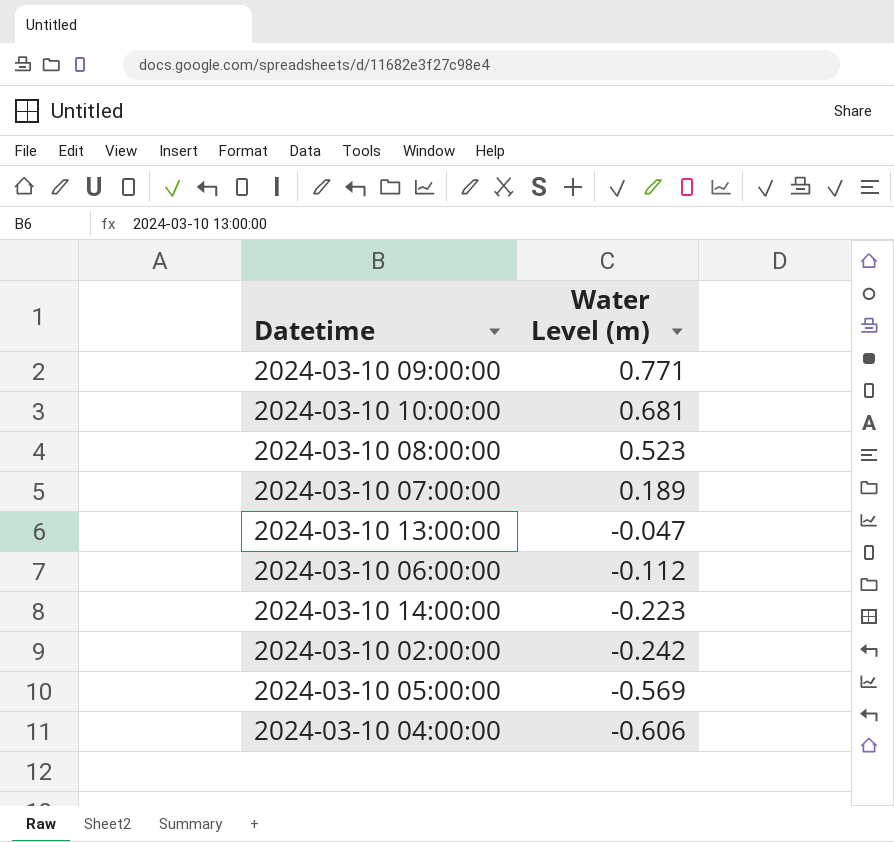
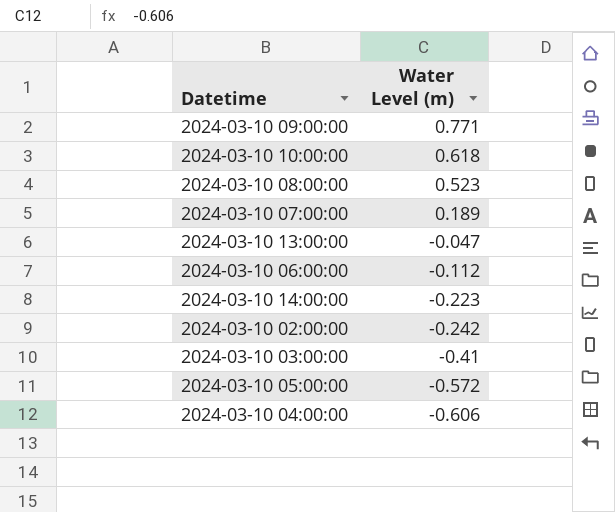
2024-03-10 10:00:00 | Water Level (m): 0.681 -> 0.618
row 2024-03-10 03:00:00: none -> -0.41
2024-03-10 05:00:00 | Water Level (m): -0.569 -> -0.572

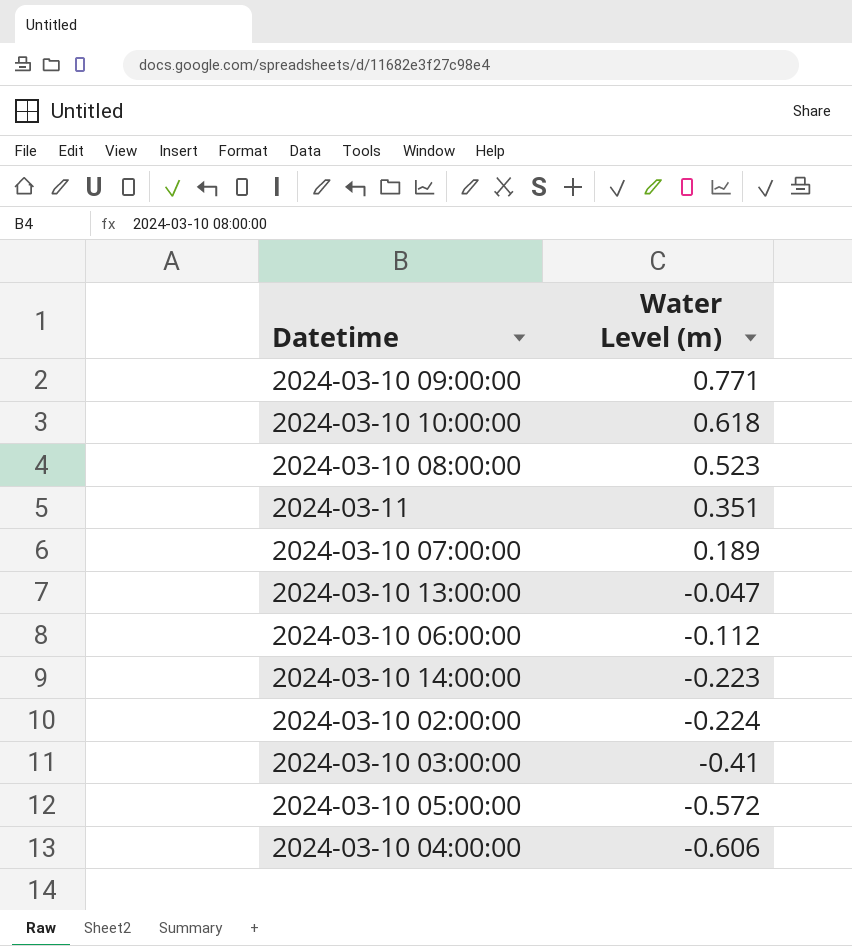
row 2024-03-11: none -> 0.351
2024-03-10 02:00:00 | Water Level (m): -0.242 -> -0.224

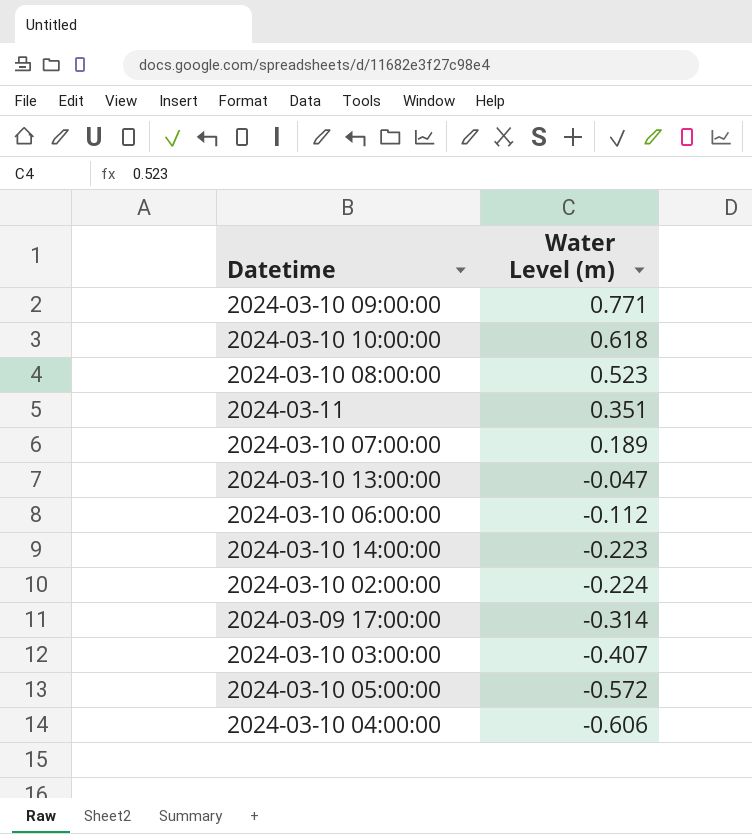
row 2024-03-09 17:00:00: none -> -0.314
2024-03-10 03:00:00 | Water Level (m): -0.41 -> -0.407

